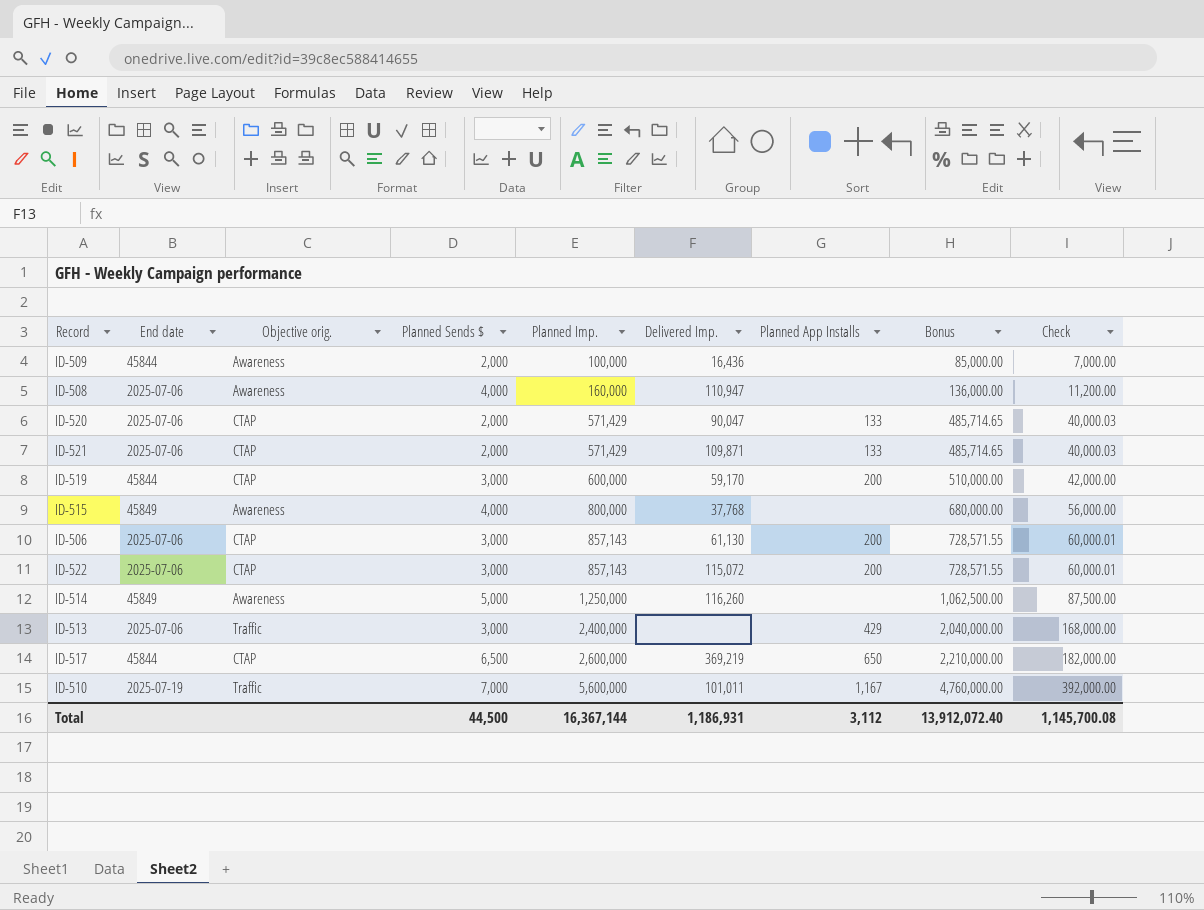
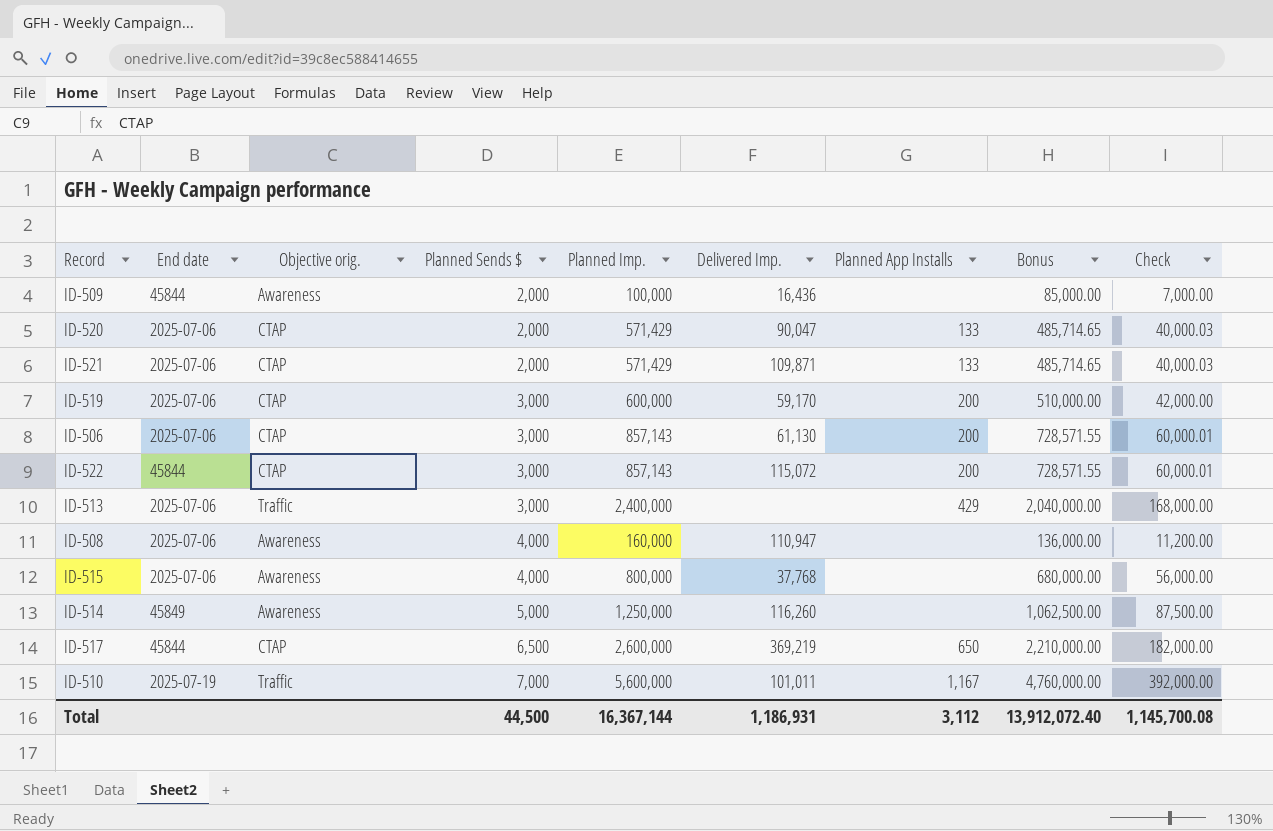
row order: Planned Imp. ascending -> Planned Sends $ ascending
ID-519 | End date: 45844 -> 2025-07-06
ID-522 | End date: 2025-07-06 -> 45844
ID-515 | End date: 45849 -> 2025-07-06

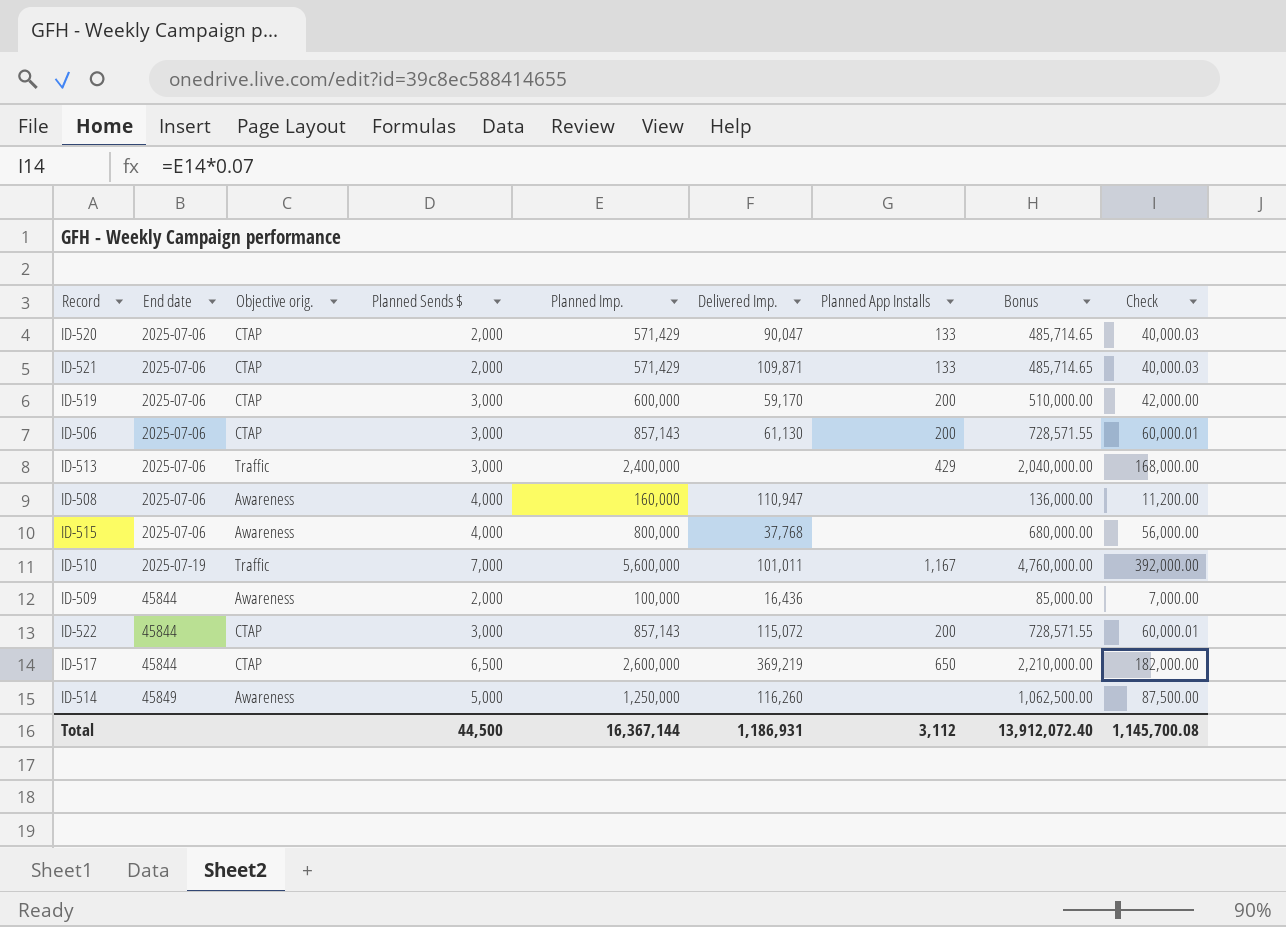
row order: Planned Sends $ ascending -> End date ascending

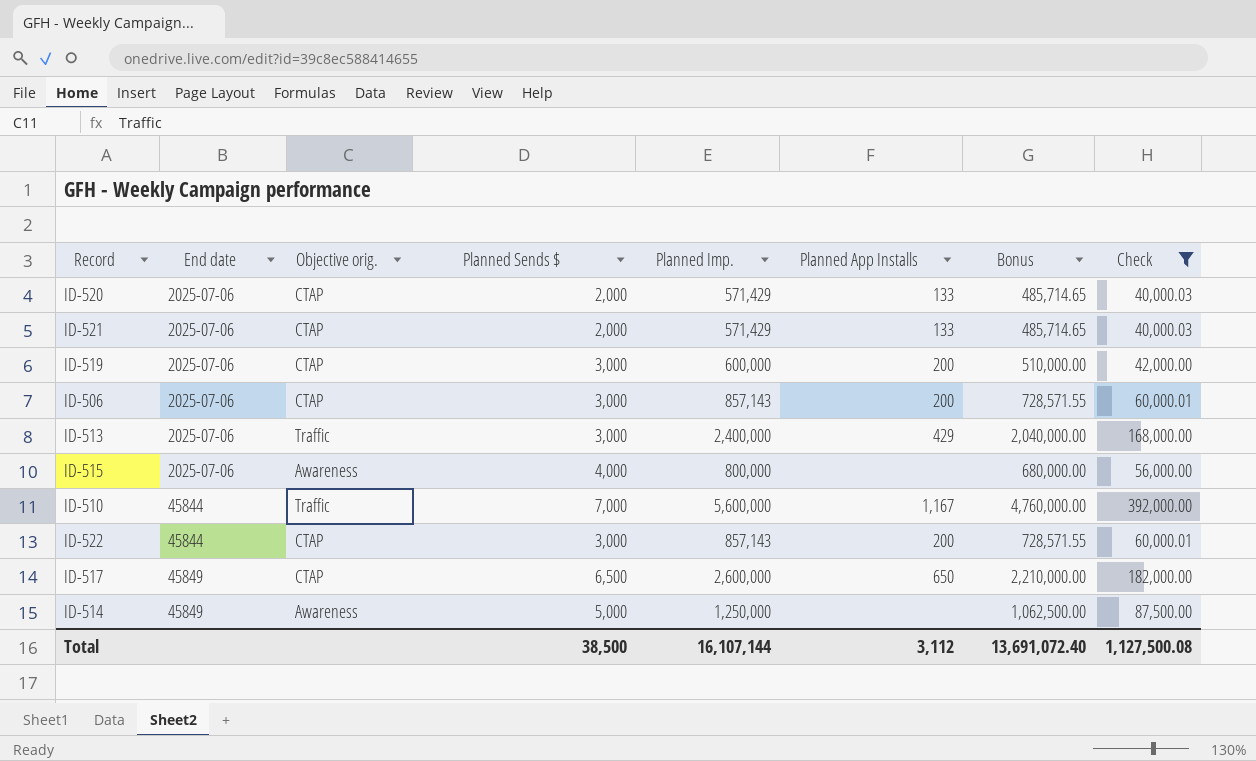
filter: none -> Check >= 40,000.03
column Delivered Imp. | position: 6 -> none
ID-510 | End date: 2025-07-19 -> 45844
ID-517 | End date: 45844 -> 45849
Total | Planned Sends $: 44,500 -> 38,500
Total | Planned Imp.: 16,367,144 -> 16,107,144
Total | Bonus: 13,912,072.40 -> 13,691,072.40
Total | Check: 1,145,700.08 -> 1,127,500.08

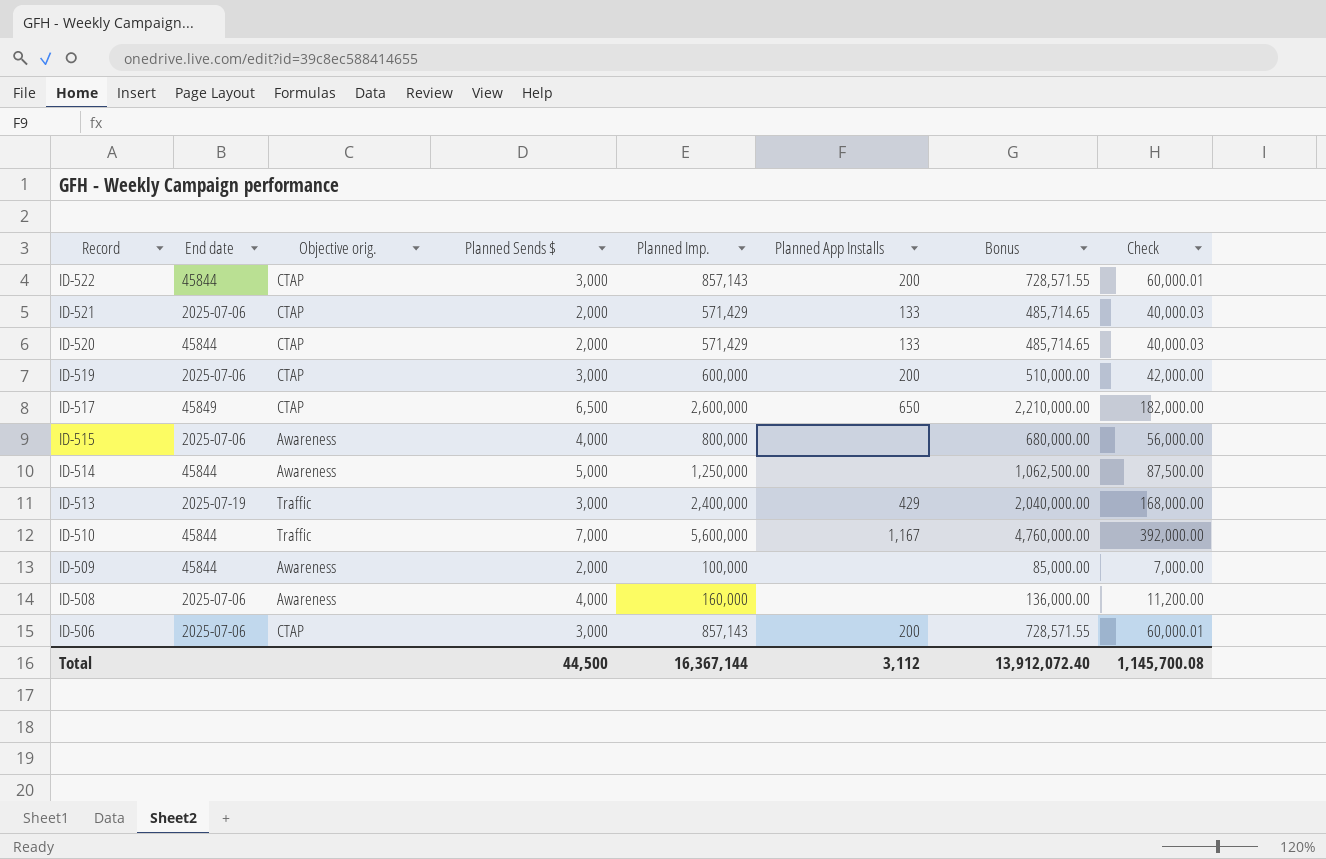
filter: Check >= 40,000.03 -> none
row order: End date ascending -> Record descending
ID-520 | End date: 2025-07-06 -> 45844
ID-514 | End date: 45849 -> 45844
ID-513 | End date: 2025-07-06 -> 2025-07-19
Total | Planned Sends $: 38,500 -> 44,500
Total | Planned Imp.: 16,107,144 -> 16,367,144
Total | Bonus: 13,691,072.40 -> 13,912,072.40
Total | Check: 1,127,500.08 -> 1,145,700.08

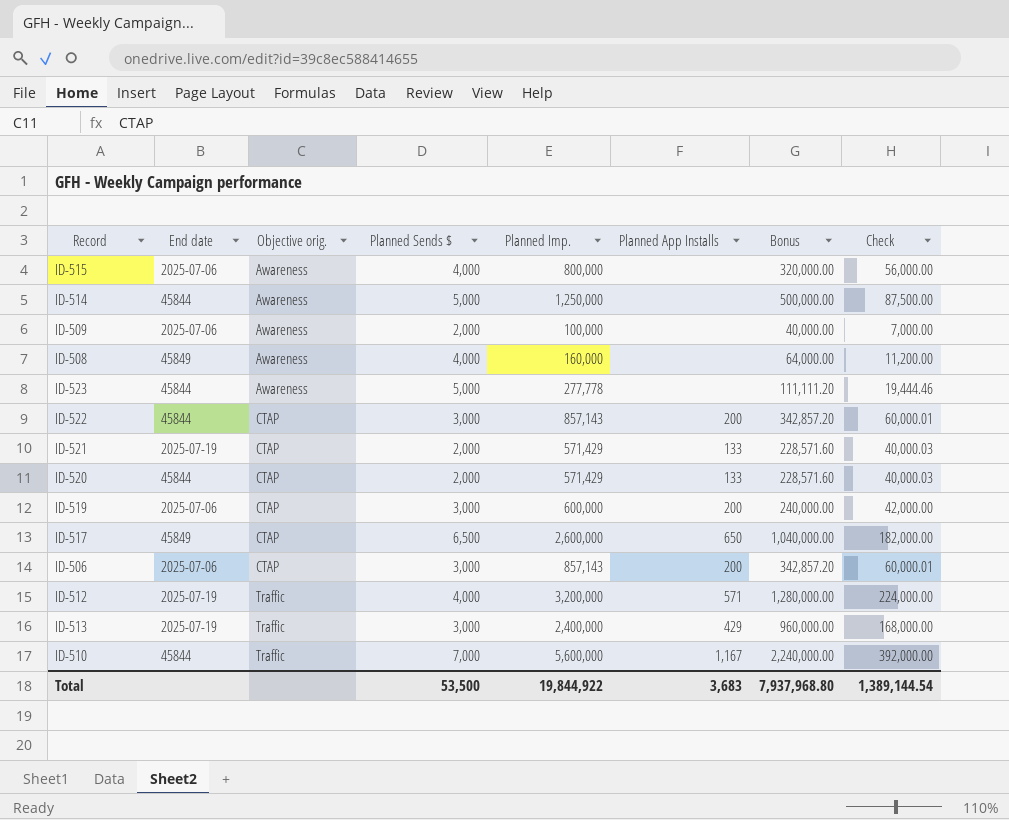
row order: Record descending -> Objective orig. ascending
column Bonus | formula: [Planned Imp.] * 0.85 -> [Planned Imp.] * 0.4
ID-509 | End date: 45844 -> 2025-07-06
ID-508 | End date: 2025-07-06 -> 45849
row ID-523: none -> 45844 | Awareness | 5,000 | 277,778 | none | 111,111.20 | 19,444.46
ID-521 | End date: 2025-07-06 -> 2025-07-19
row ID-512: none -> 2025-07-19 | Traffic | 4,000 | 3,200,000 | 571 | 1,280,000.00 | 224,000.00
Total | Planned Sends $: 44,500 -> 53,500
Total | Planned Imp.: 16,367,144 -> 19,844,922
Total | Planned App Installs: 3,112 -> 3,683
Total | Bonus: 13,912,072.40 -> 7,937,968.80
Total | Check: 1,145,700.08 -> 1,389,144.54

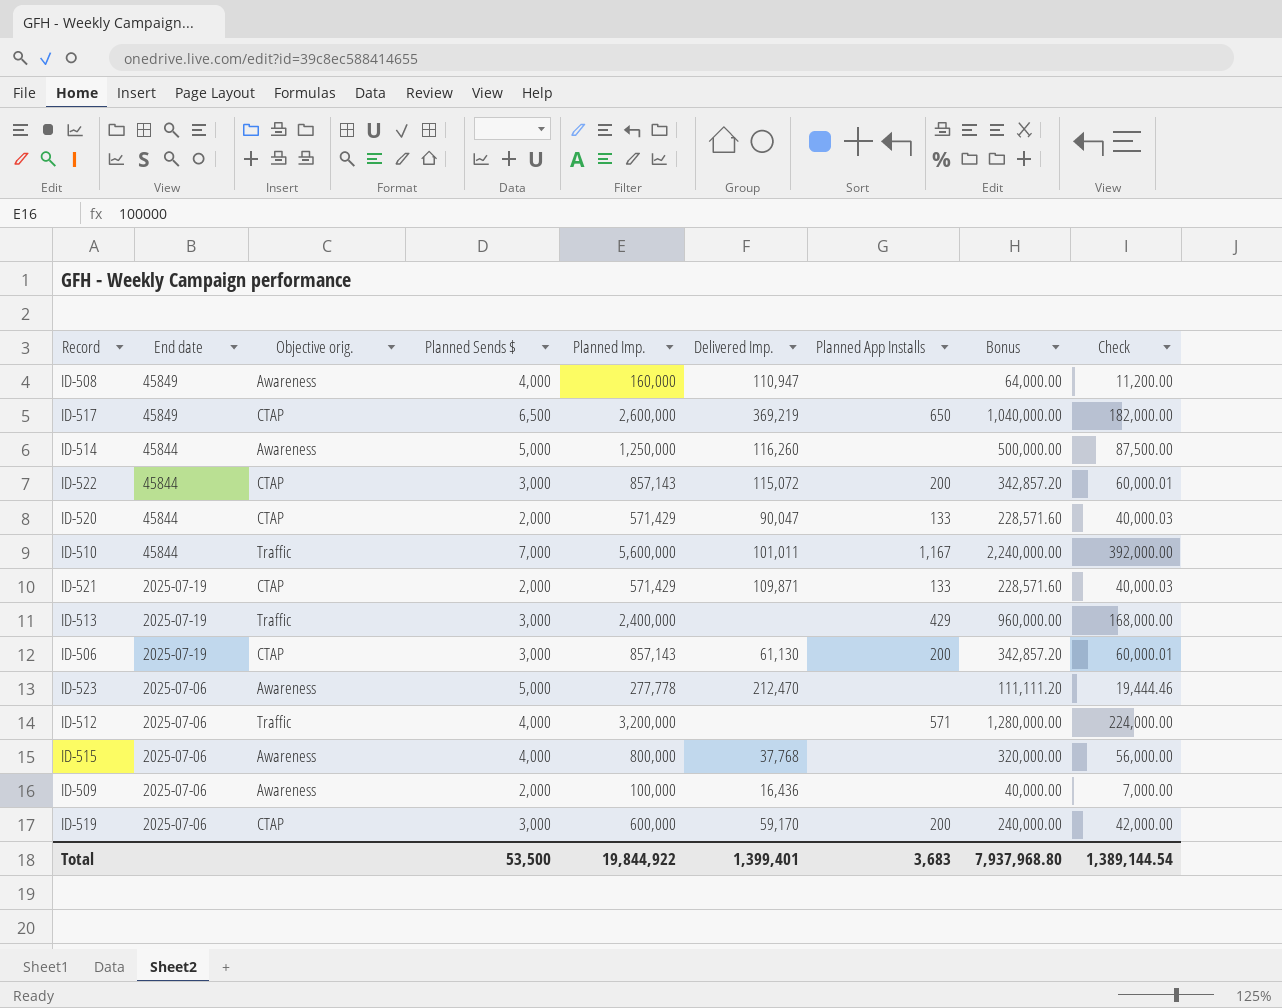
row order: Objective orig. ascending -> End date descending
column Delivered Imp. | position: none -> 6
ID-506 | End date: 2025-07-06 -> 2025-07-19
ID-523 | End date: 45844 -> 2025-07-06
ID-512 | End date: 2025-07-19 -> 2025-07-06

